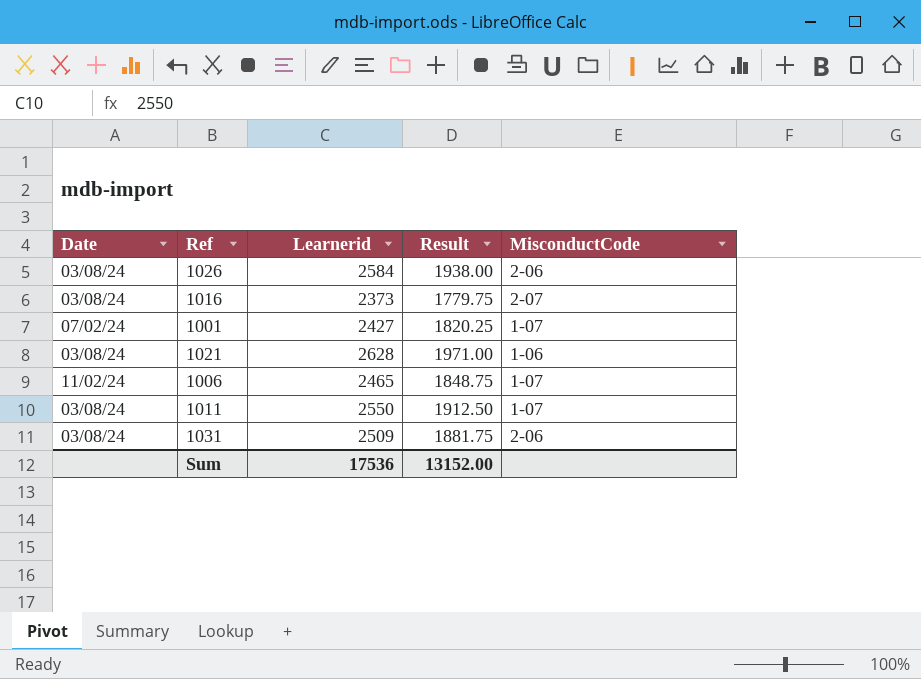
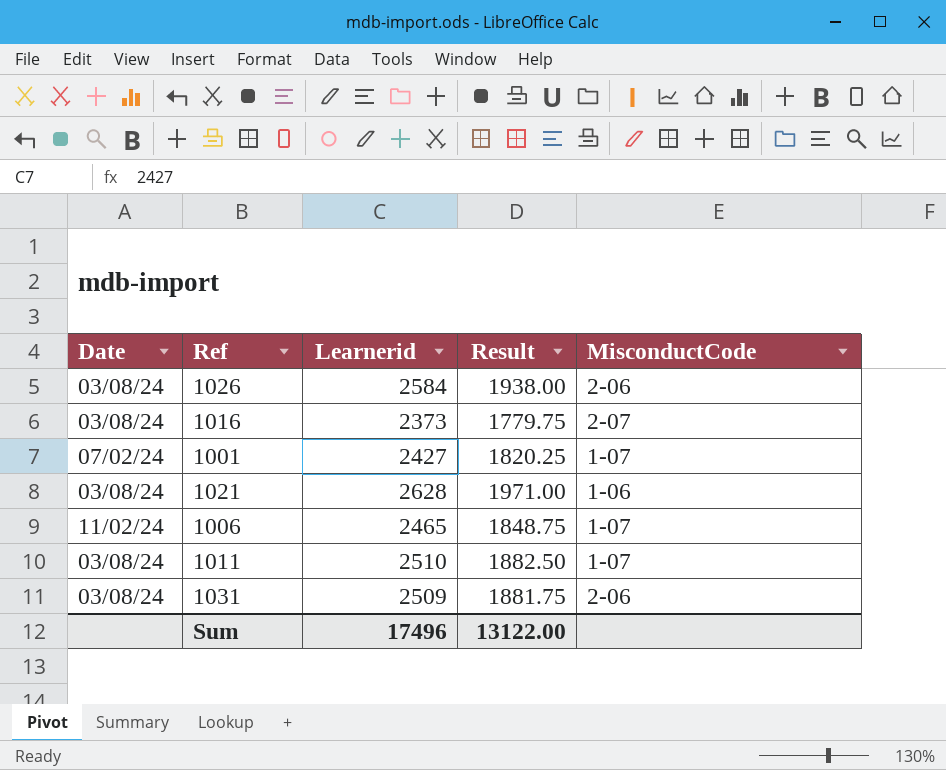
1011 | Learnerid: 2550 -> 2510
1011 | Result: 1912.50 -> 1882.50
Sum | Learnerid: 17536 -> 17496
Sum | Result: 13152.00 -> 13122.00

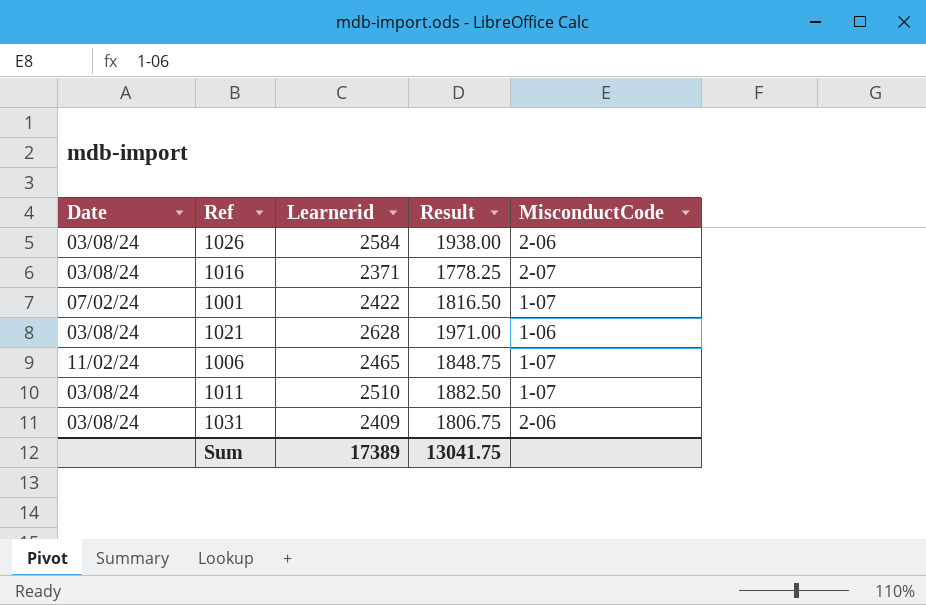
1016 | Learnerid: 2373 -> 2371
1016 | Result: 1779.75 -> 1778.25
1001 | Learnerid: 2427 -> 2422
1001 | Result: 1820.25 -> 1816.50
1031 | Learnerid: 2509 -> 2409
1031 | Result: 1881.75 -> 1806.75
Sum | Learnerid: 17496 -> 17389
Sum | Result: 13122.00 -> 13041.75

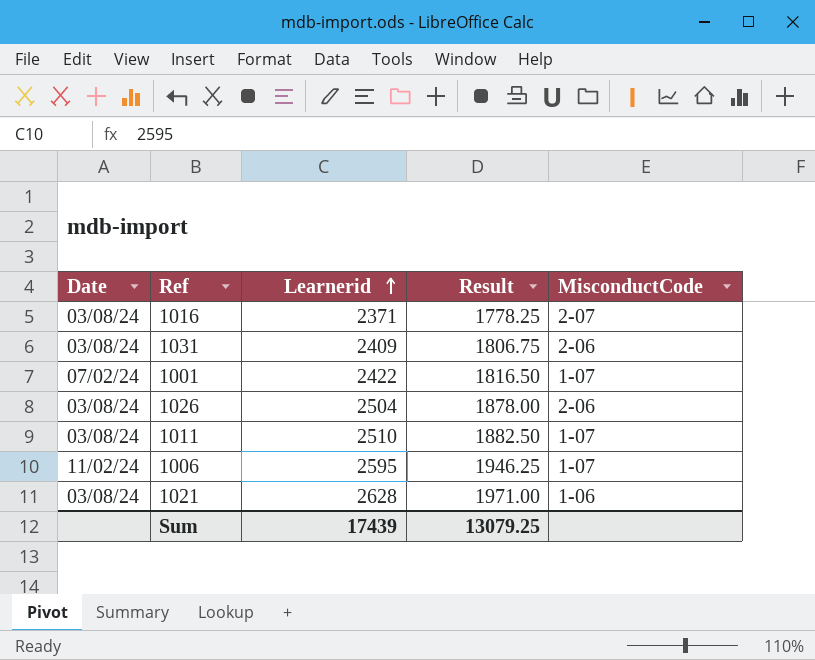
row order: none -> Learnerid ascending
1026 | Learnerid: 2584 -> 2504
1026 | Result: 1938.00 -> 1878.00
1006 | Learnerid: 2465 -> 2595
1006 | Result: 1848.75 -> 1946.25
Sum | Learnerid: 17389 -> 17439
Sum | Result: 13041.75 -> 13079.25

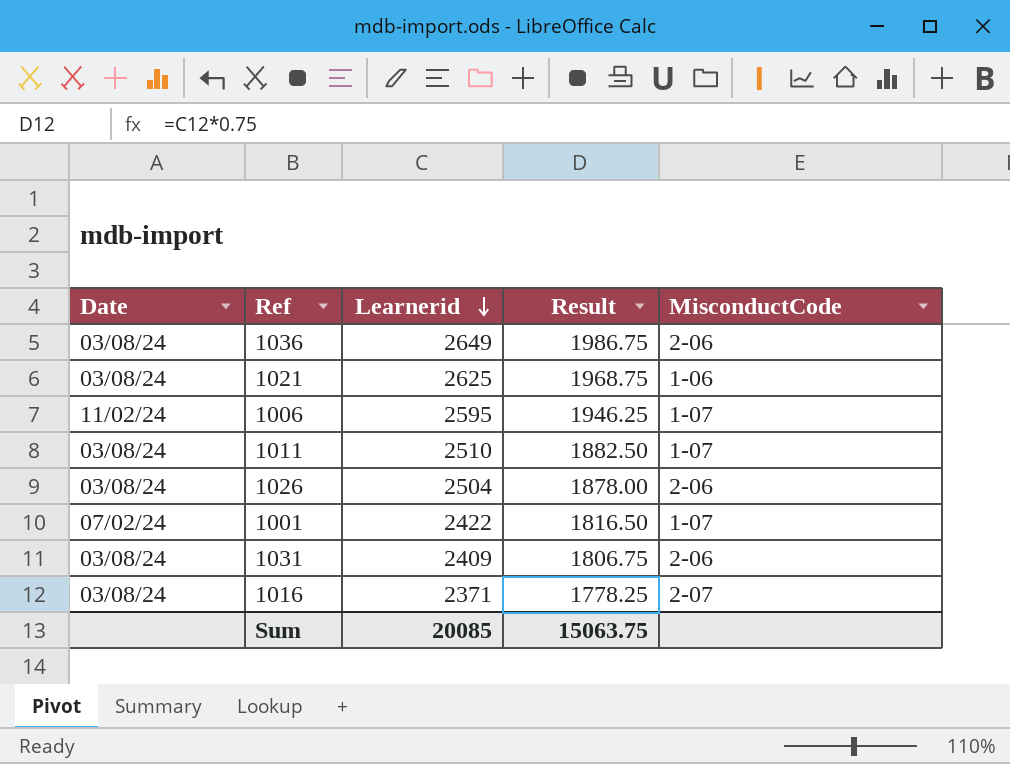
row order: Learnerid ascending -> Learnerid descending
row 1036: none -> 03/08/24 | 2649 | 1986.75 | 2-06
1021 | Learnerid: 2628 -> 2625
1021 | Result: 1971.00 -> 1968.75
Sum | Learnerid: 17439 -> 20085
Sum | Result: 13079.25 -> 15063.75

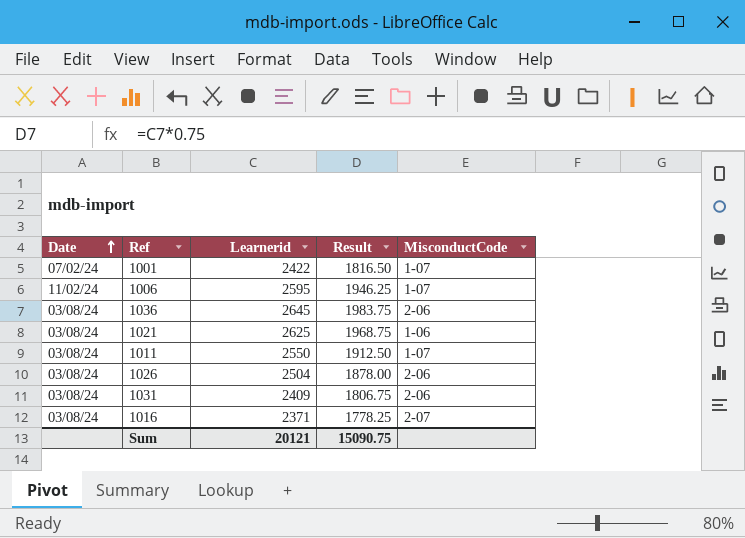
row order: Learnerid descending -> Date ascending
1036 | Learnerid: 2649 -> 2645
1036 | Result: 1986.75 -> 1983.75
1011 | Learnerid: 2510 -> 2550
1011 | Result: 1882.50 -> 1912.50
Sum | Learnerid: 20085 -> 20121
Sum | Result: 15063.75 -> 15090.75

